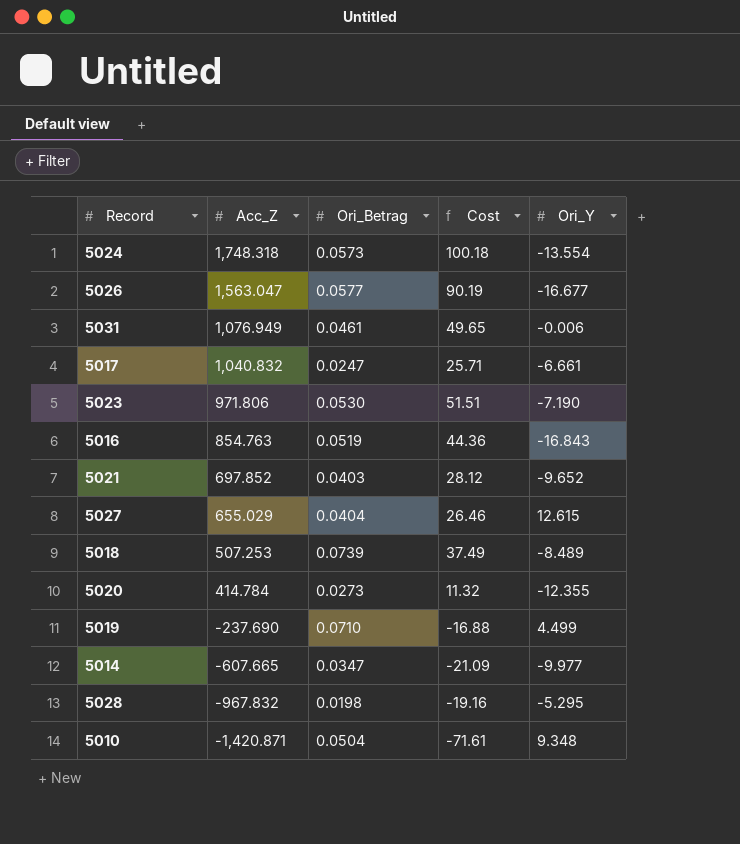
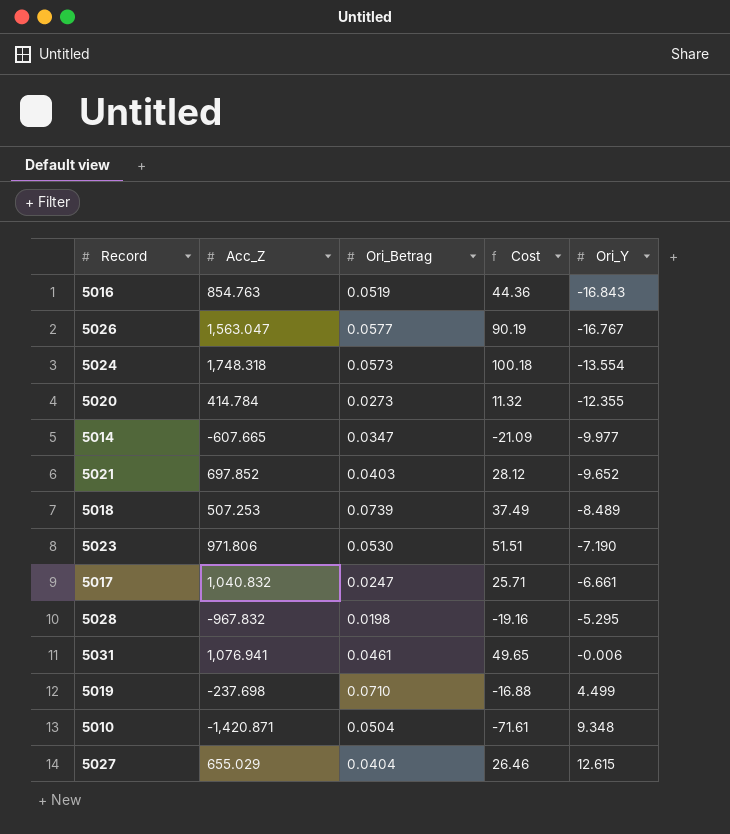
row order: Acc_Z descending -> Ori_Y ascending
5026 | Ori_Y: -16.677 -> -16.767
5031 | Acc_Z: 1,076.949 -> 1,076.941
5019 | Acc_Z: -237.690 -> -237.698

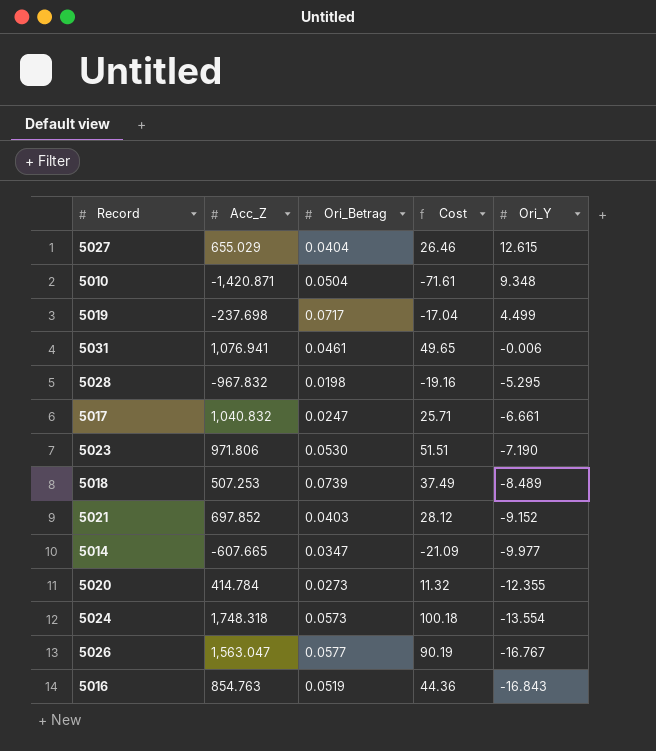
row order: Ori_Y ascending -> Ori_Y descending
5019 | Ori_Betrag: 0.0710 -> 0.0717
5019 | Cost: -16.88 -> -17.04
5021 | Ori_Y: -9.652 -> -9.152

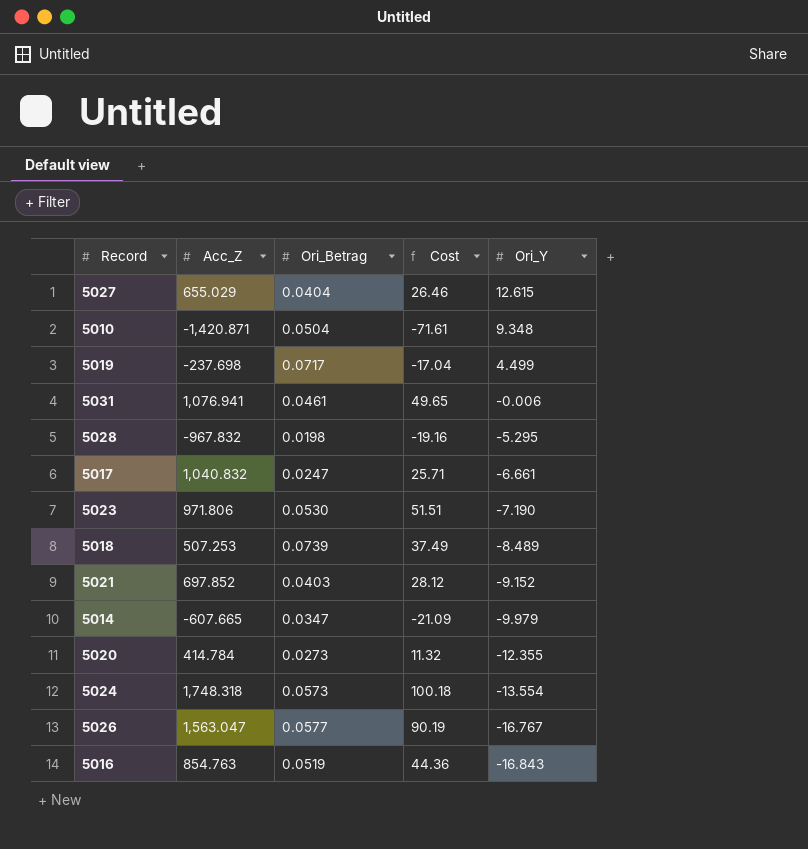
5014 | Ori_Y: -9.977 -> -9.979

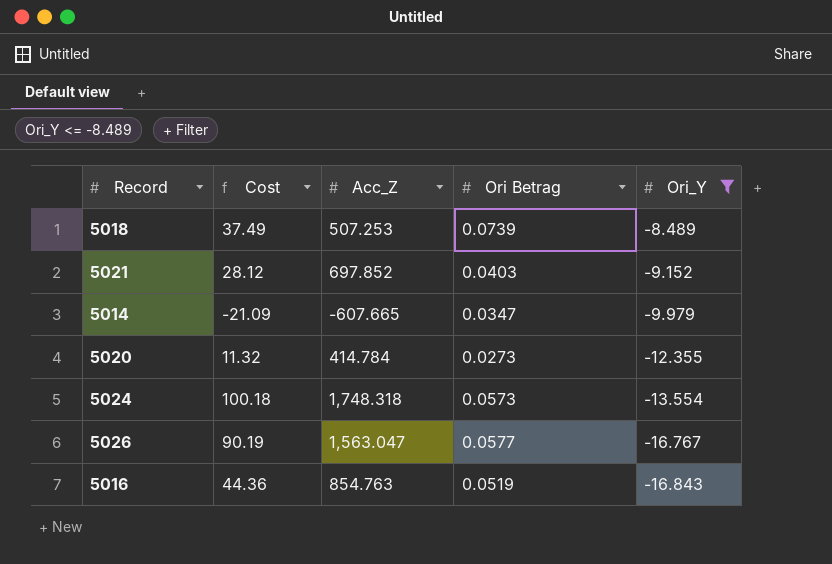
filter: none -> Ori_Y <= -8.489
column Cost | position: 4 -> 2
column name: Ori_Betrag -> Ori Betrag

